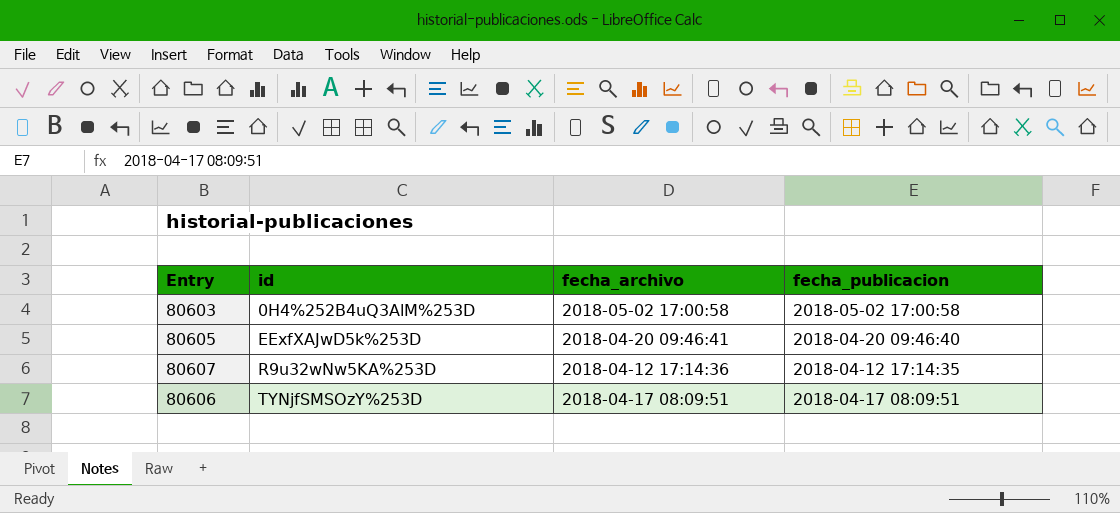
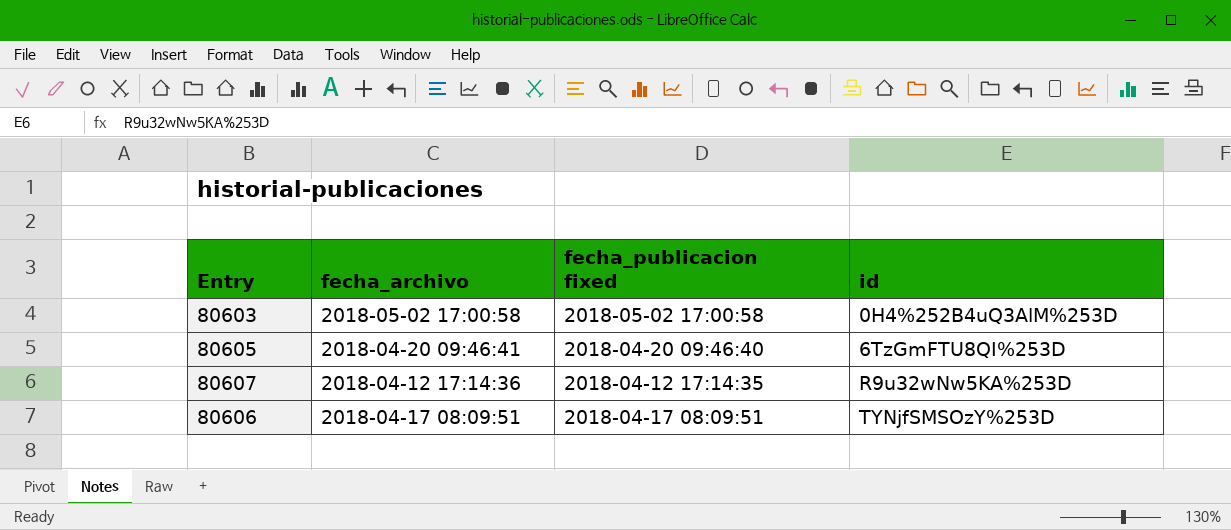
column name: fecha_publicacion -> fecha_publicacion fixed
column id | position: 2 -> 4
80605 | id: EExfXAJwD5k%253D -> 6TzGmFTU8QI%253D

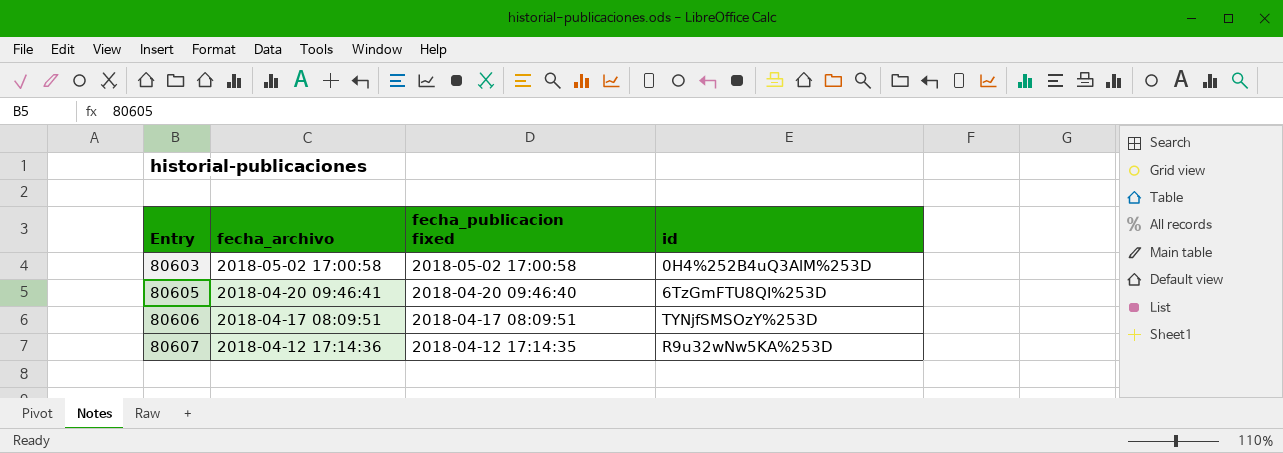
row order: id ascending -> Entry ascending

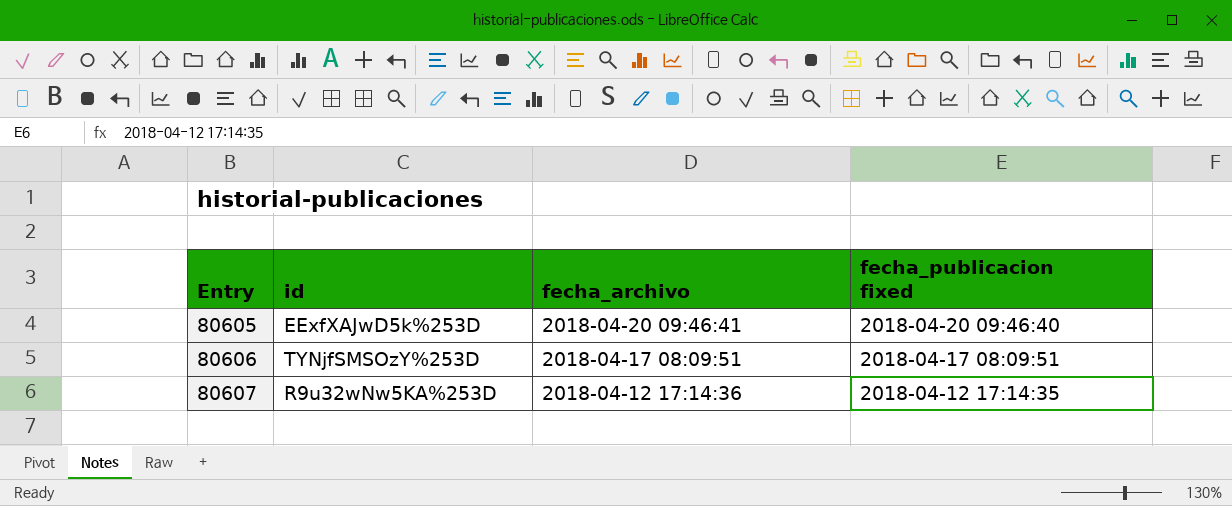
column id | position: 4 -> 2
row 80603: 2018-05-02 17:00:58 | 2018-05-02 17:00:58 | 0H4%252B4uQ3AlM%253D -> none
80605 | id: 6TzGmFTU8QI%253D -> EExfXAJwD5k%253D

